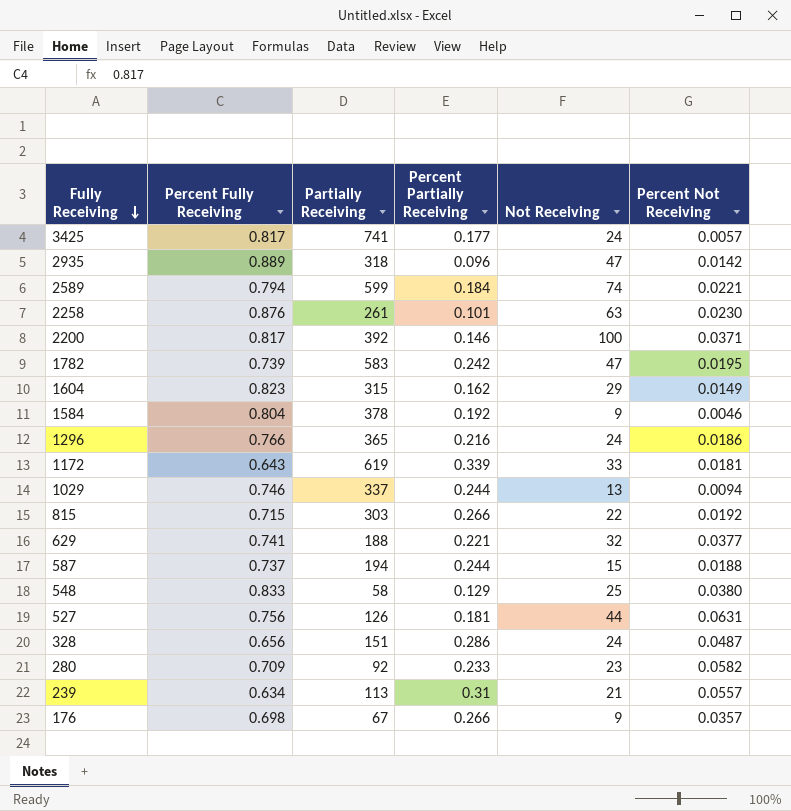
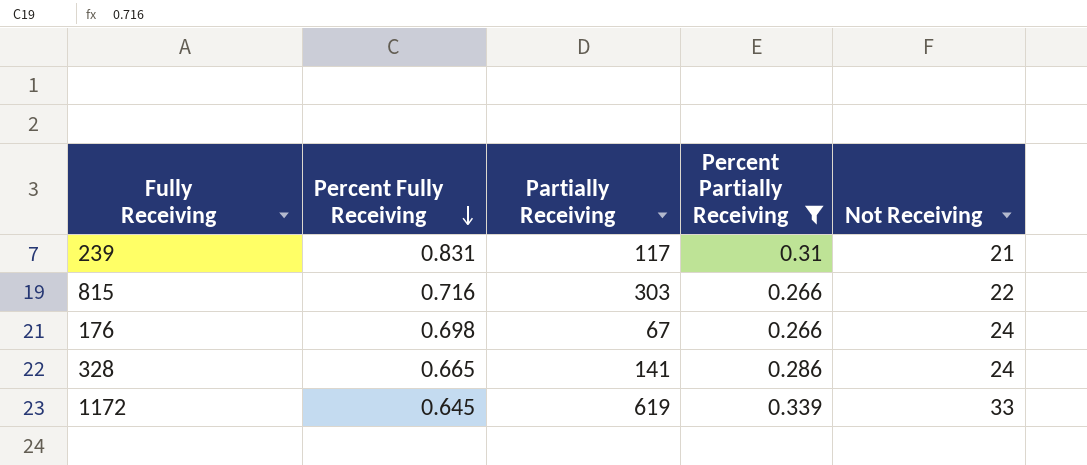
filter: none -> Percent Partially Receiving >= 0.266
row order: Fully Receiving descending -> Percent Fully Receiving descending
column Percent Not Receiving | position: 6 -> none
239 | Percent Fully Receiving: 0.634 -> 0.831
239 | Partially Receiving: 113 -> 117
815 | Percent Fully Receiving: 0.715 -> 0.716
176 | Not Receiving: 9 -> 24
328 | Percent Fully Receiving: 0.656 -> 0.665
328 | Partially Receiving: 151 -> 141
1172 | Percent Fully Receiving: 0.643 -> 0.645

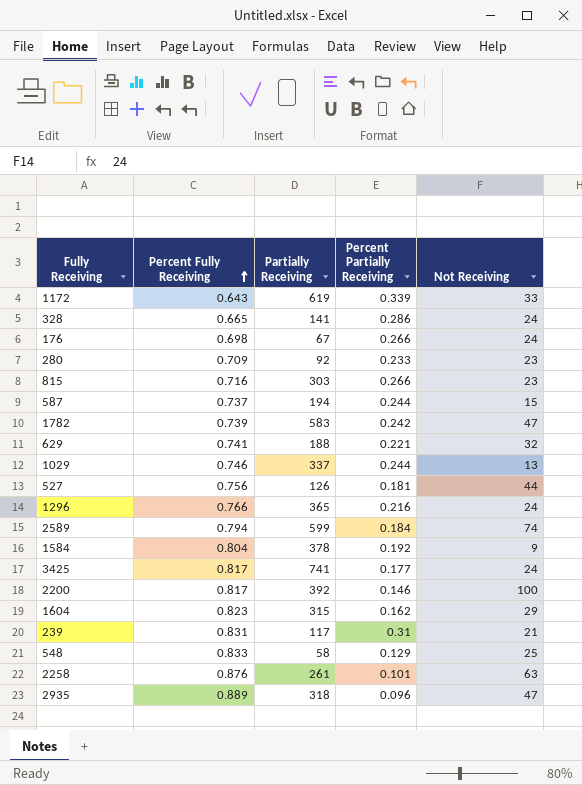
filter: Percent Partially Receiving >= 0.266 -> none
row order: Percent Fully Receiving descending -> Percent Fully Receiving ascending
1172 | Percent Fully Receiving: 0.645 -> 0.643
815 | Not Receiving: 22 -> 23

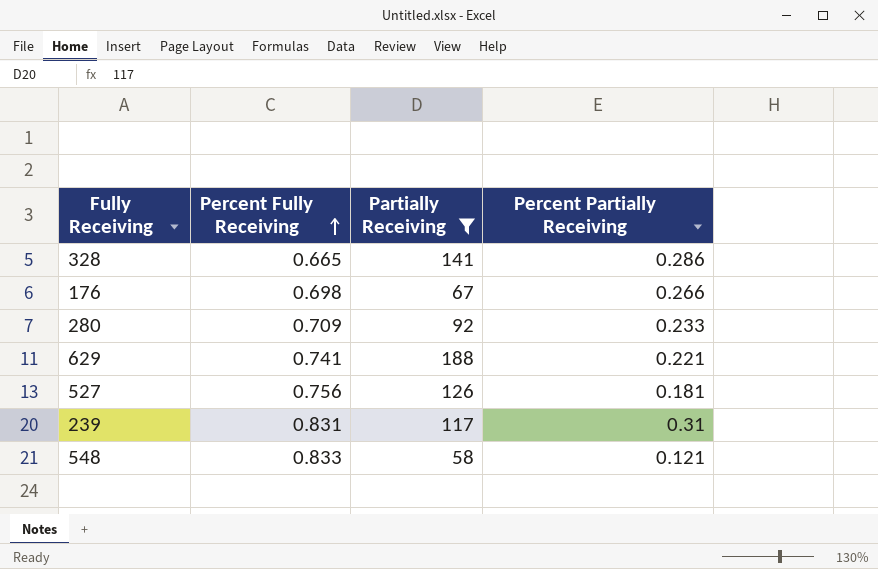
filter: none -> Partially Receiving <= 188
column Not Receiving | position: 5 -> none
548 | Percent Partially Receiving: 0.129 -> 0.121

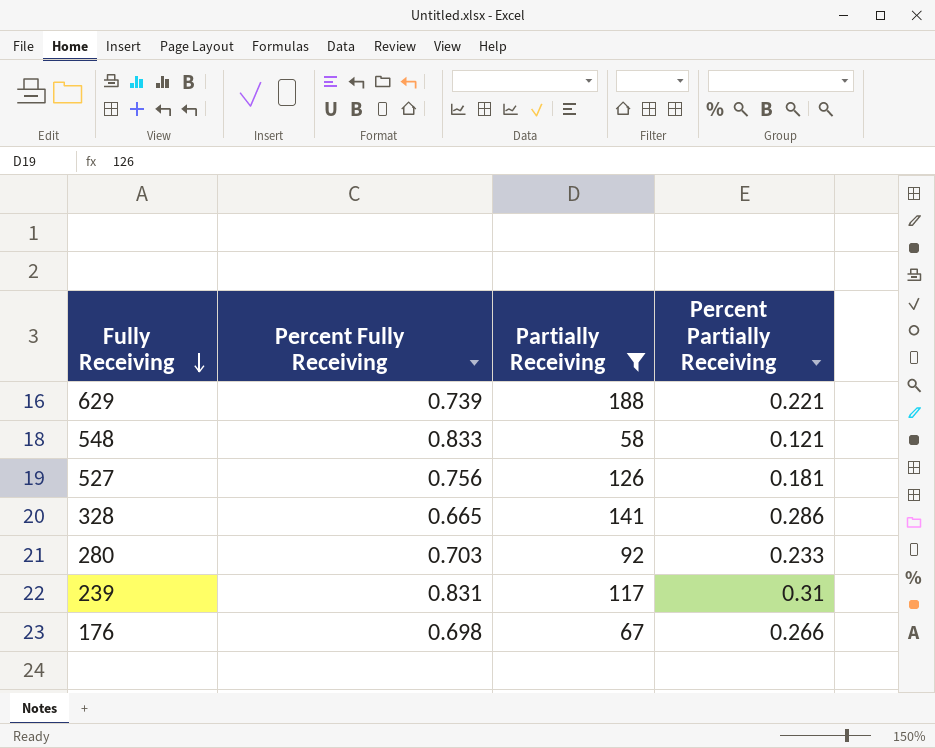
row order: Percent Fully Receiving ascending -> Fully Receiving descending
629 | Percent Fully Receiving: 0.741 -> 0.739
280 | Percent Fully Receiving: 0.709 -> 0.703

